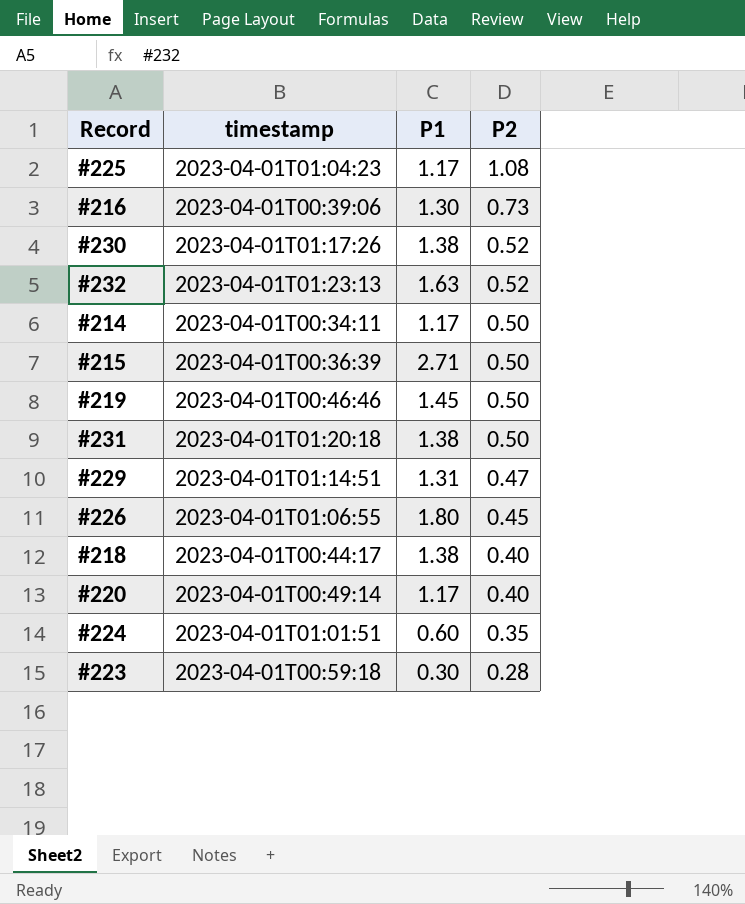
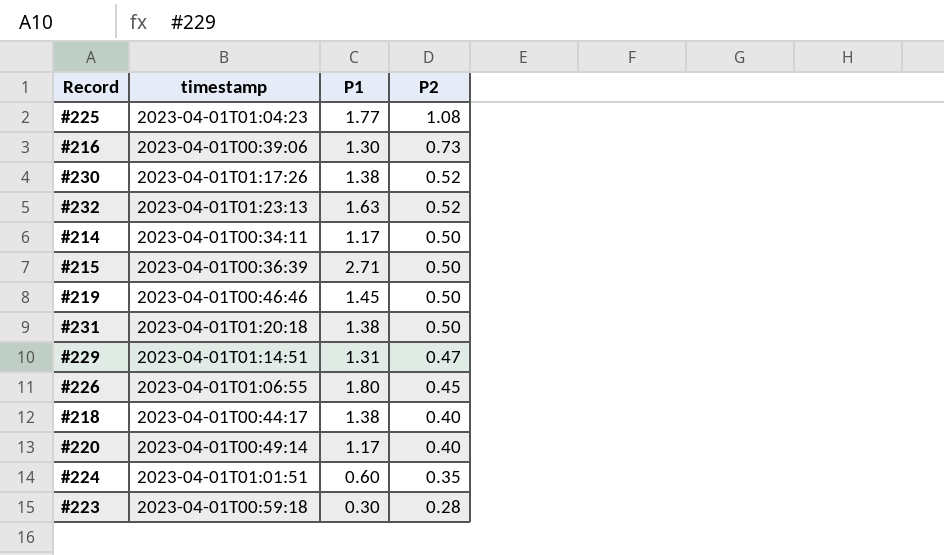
#225 | P1: 1.17 -> 1.77

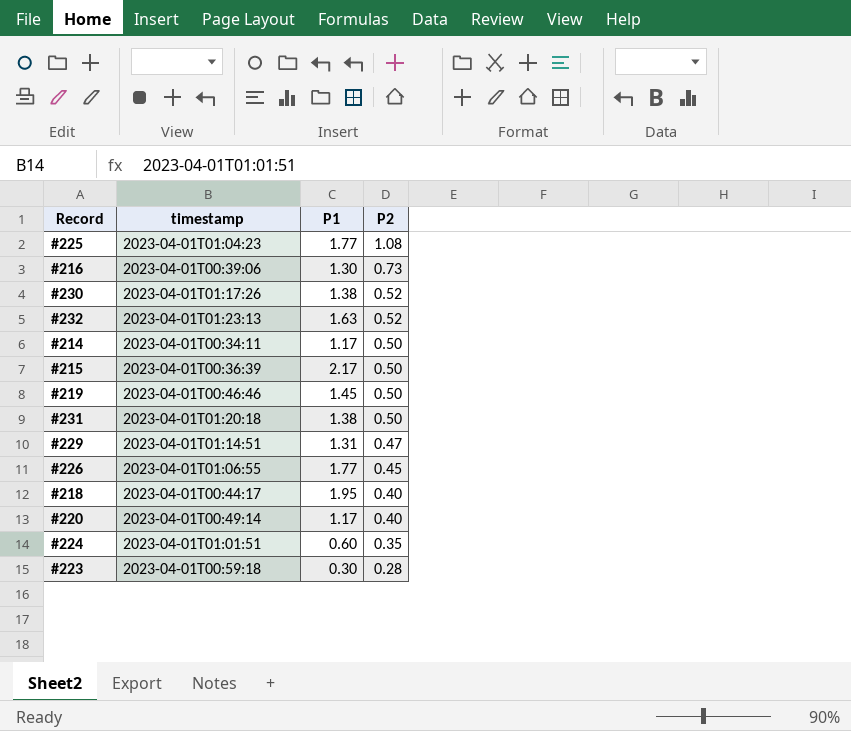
#215 | P1: 2.71 -> 2.17
#226 | P1: 1.80 -> 1.77
#218 | P1: 1.38 -> 1.95

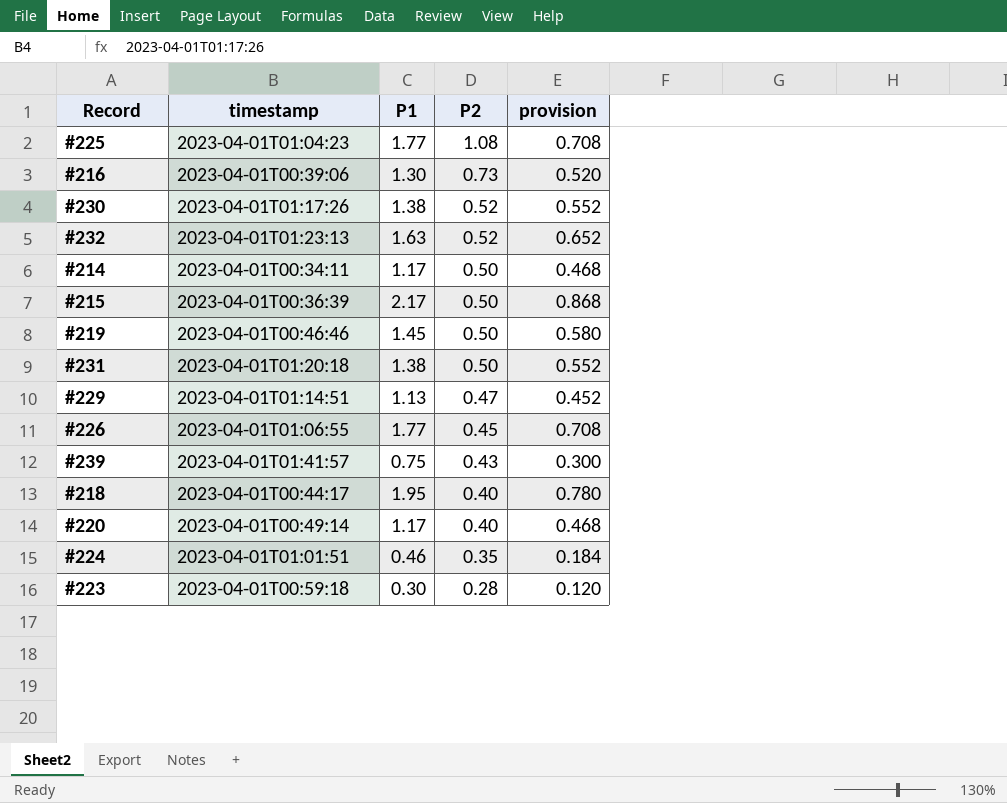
column provision | formula: none -> [P1] * 0.4
#229 | P1: 1.31 -> 1.13
row #239: none -> 2023-04-01T01:41:57 | 0.75 | 0.43 | 0.300
#224 | P1: 0.60 -> 0.46

